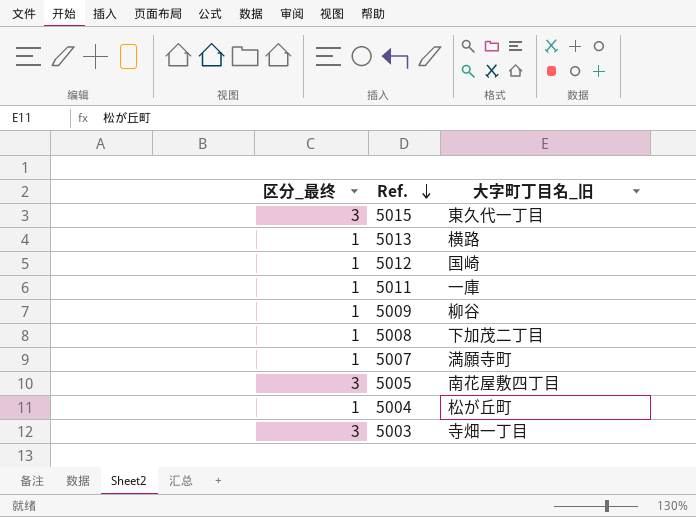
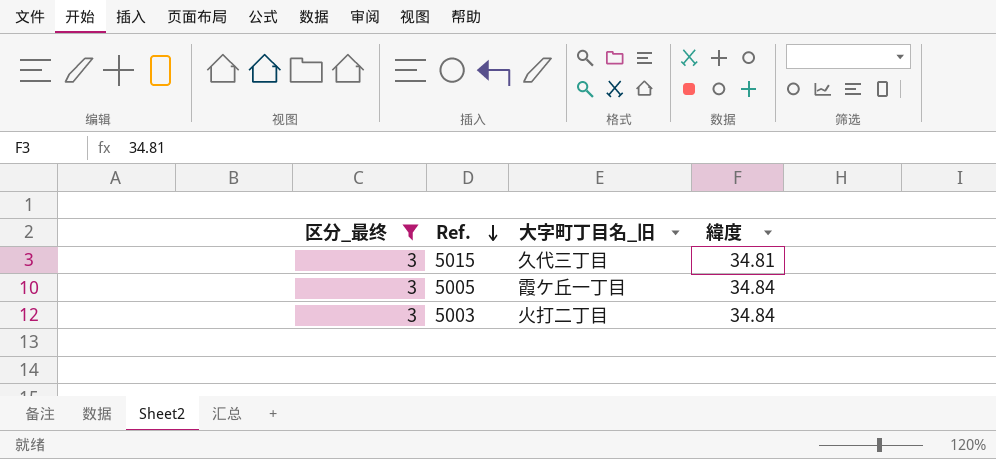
filter: none -> 区分_最终 = 3
column 緯度 | position: none -> 4
5015 | 大字町丁目名_旧: 東久代一丁目 -> 久代三丁目
5005 | 大字町丁目名_旧: 南花屋敷四丁目 -> 霞ケ丘一丁目
5003 | 大字町丁目名_旧: 寺畑一丁目 -> 火打二丁目

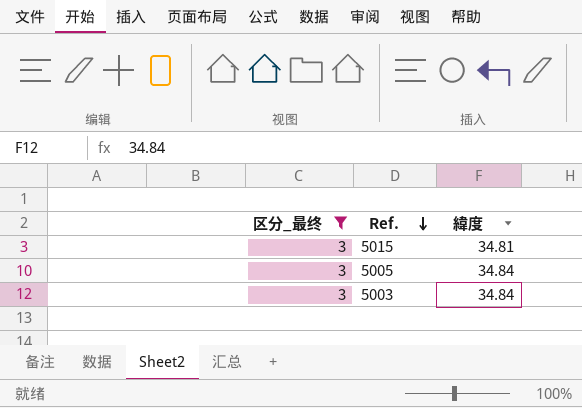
column 大字町丁目名_旧 | position: 3 -> none

